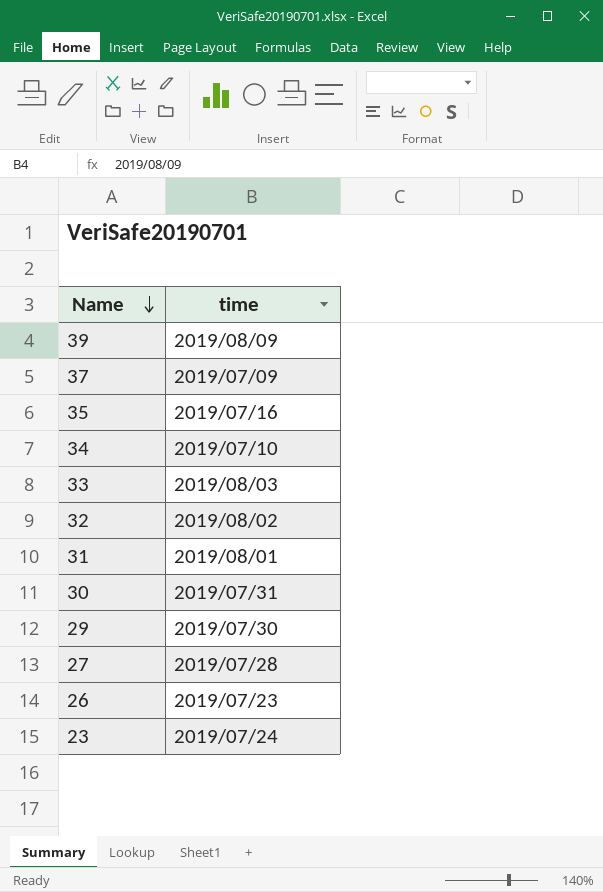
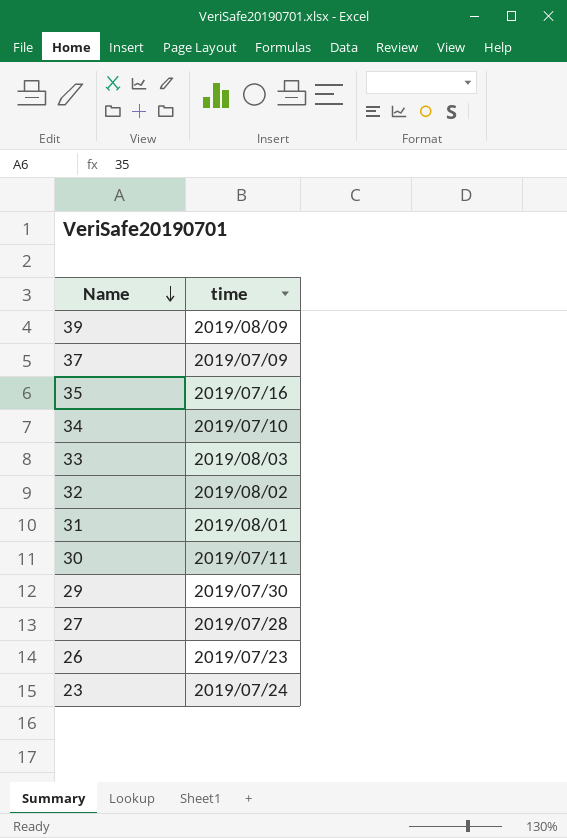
30 | time: 2019/07/31 -> 2019/07/11

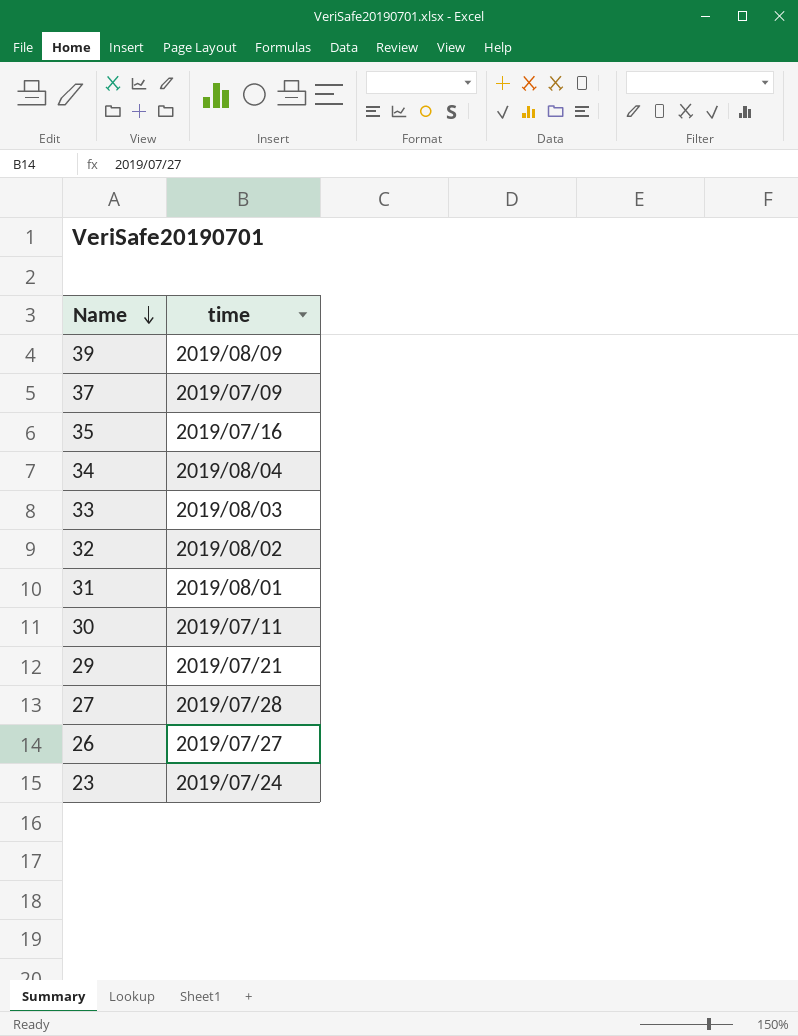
34 | time: 2019/07/10 -> 2019/08/04
29 | time: 2019/07/30 -> 2019/07/21
26 | time: 2019/07/23 -> 2019/07/27

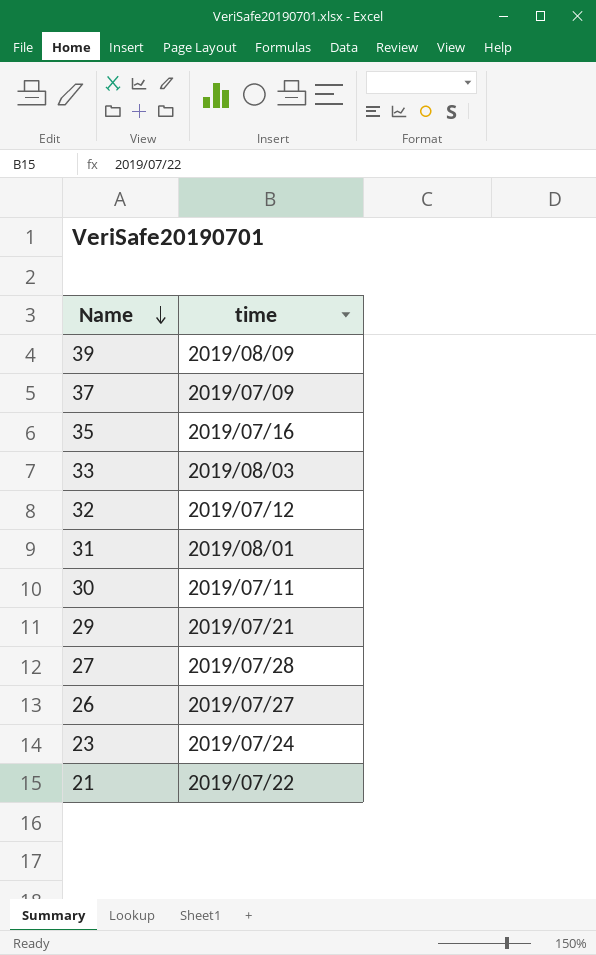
row 34: 2019/08/04 -> none
32 | time: 2019/08/02 -> 2019/07/12
row 21: none -> 2019/07/22

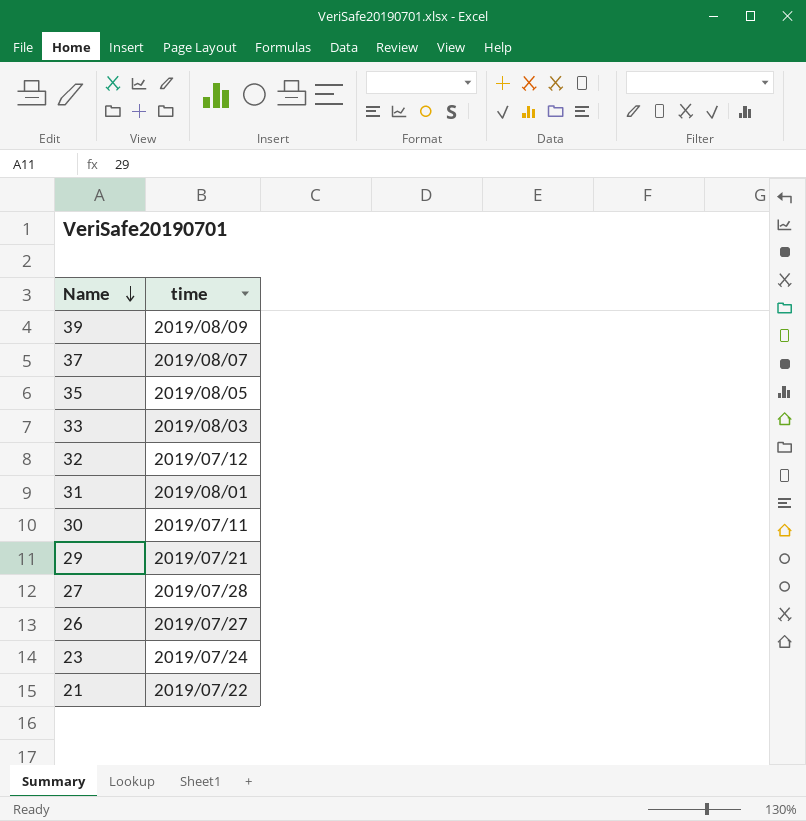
37 | time: 2019/07/09 -> 2019/08/07
35 | time: 2019/07/16 -> 2019/08/05

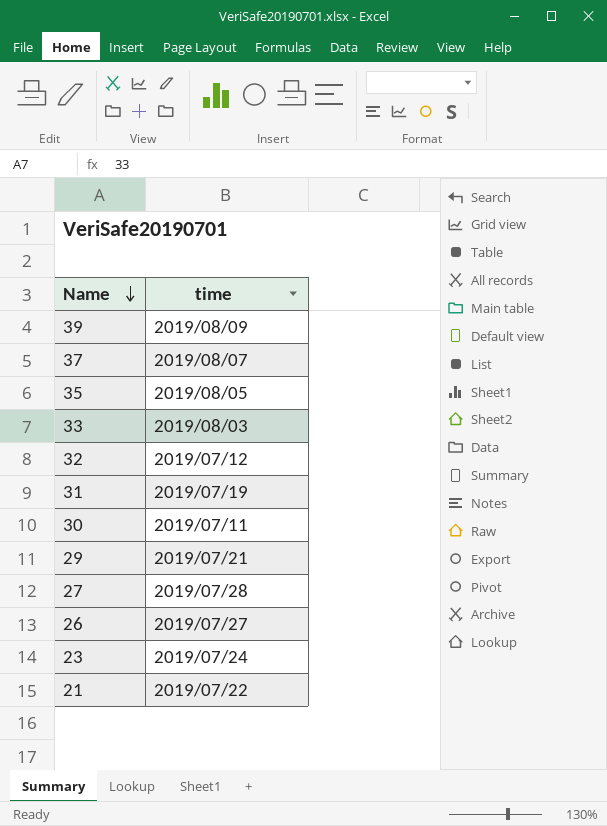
31 | time: 2019/08/01 -> 2019/07/19

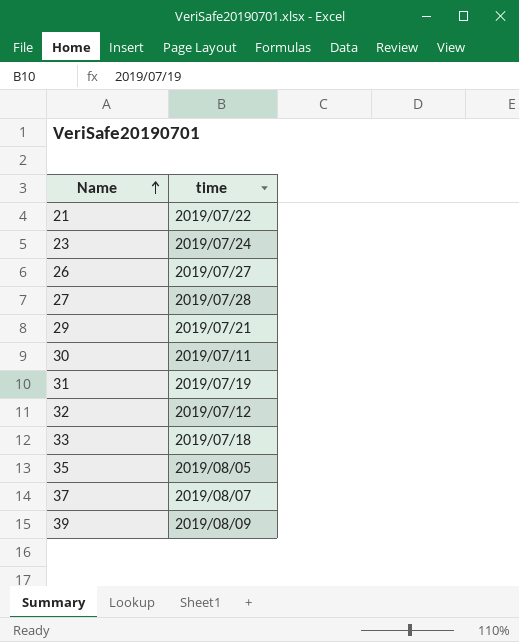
row order: Name descending -> Name ascending
33 | time: 2019/08/03 -> 2019/07/18

